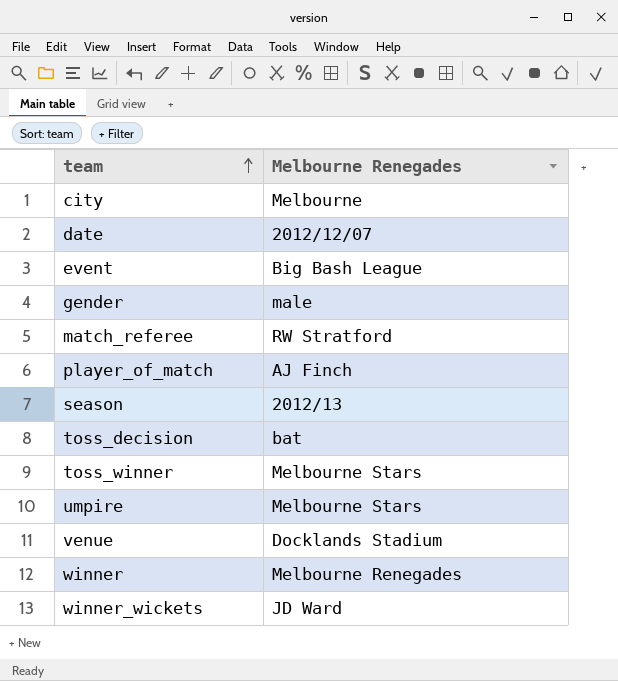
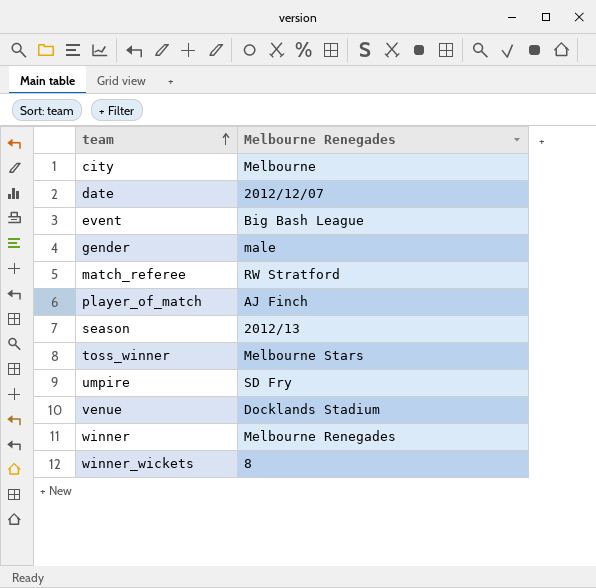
row toss_decision: bat -> none
umpire | Melbourne Renegades: Melbourne Stars -> SD Fry
winner_wickets | Melbourne Renegades: JD Ward -> 8

